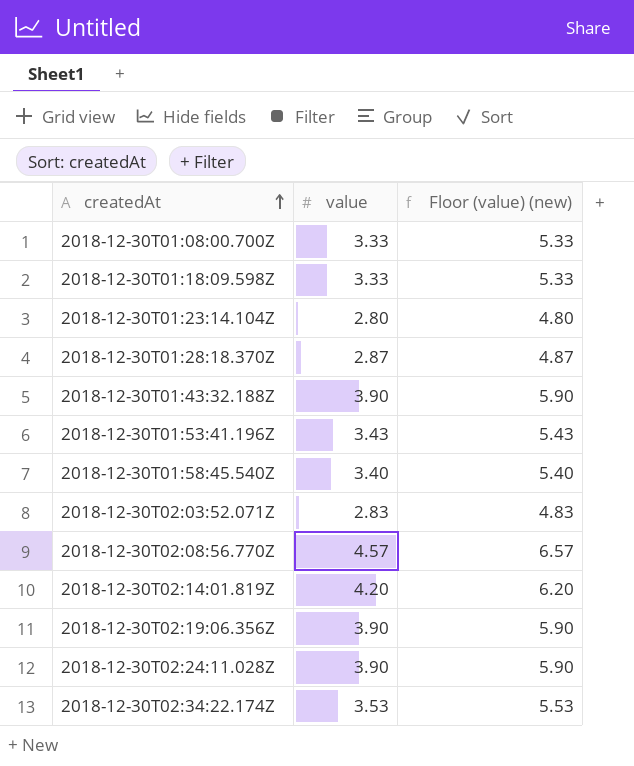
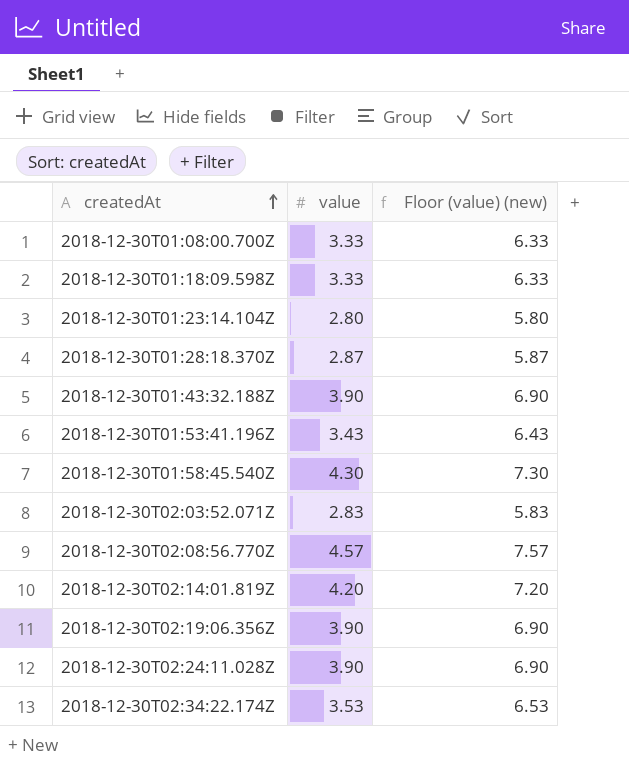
column Floor (value) (new) | formula: [value] + 2 -> [value] + 3
2018-12-30T01:58:45.540Z | value: 3.40 -> 4.30

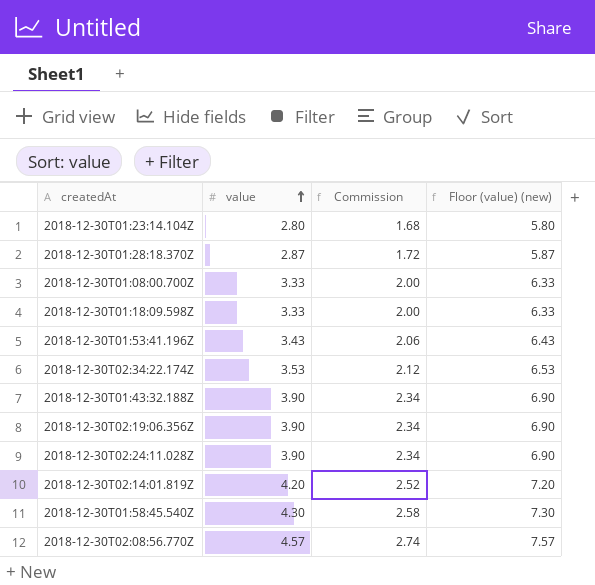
row order: createdAt ascending -> value ascending
column Commission | formula: none -> [value] * 0.6
row 2018-12-30T02:03:52.071Z: 2.83 | 5.83 -> none

